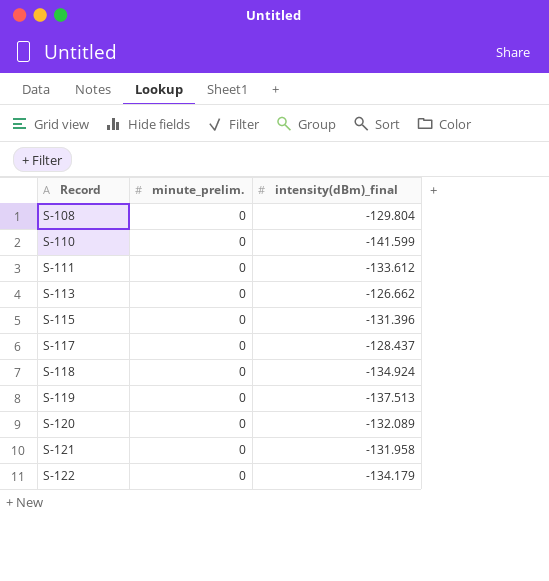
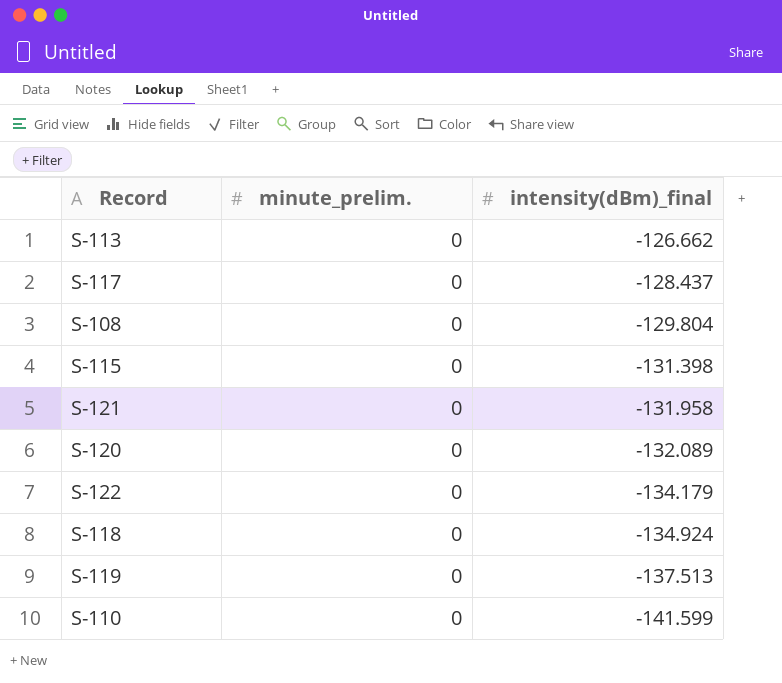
row order: Record ascending -> intensity(dBm)_final descending
row S-111: 0 | -133.612 -> none
S-115 | intensity(dBm)_final: -131.396 -> -131.398

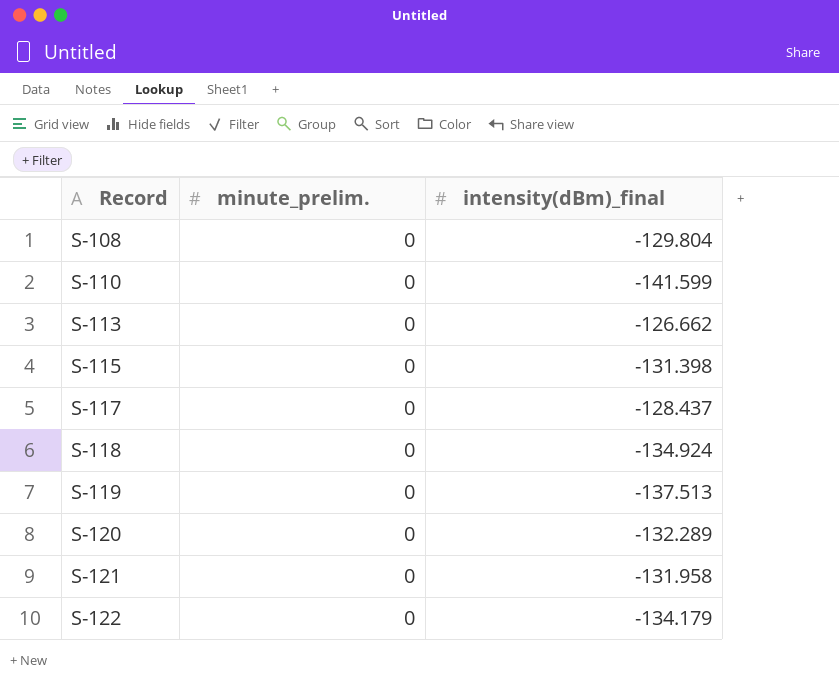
row order: intensity(dBm)_final descending -> Record ascending
S-120 | intensity(dBm)_final: -132.089 -> -132.289

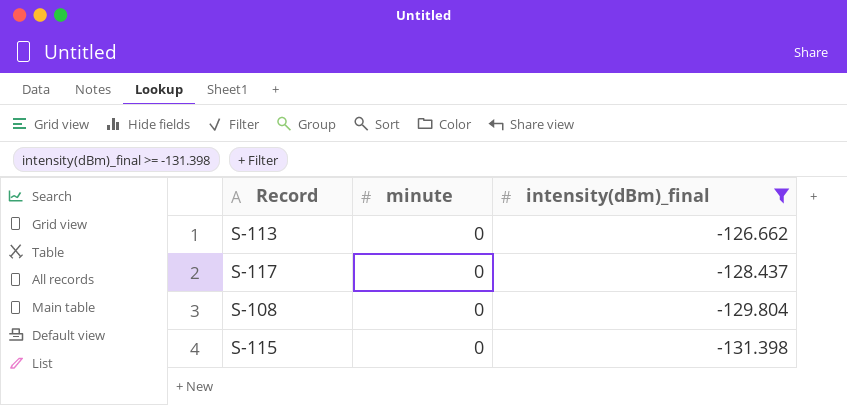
filter: none -> intensity(dBm)_final >= -131.398
row order: Record ascending -> intensity(dBm)_final descending
column name: minute_prelim. -> minute

